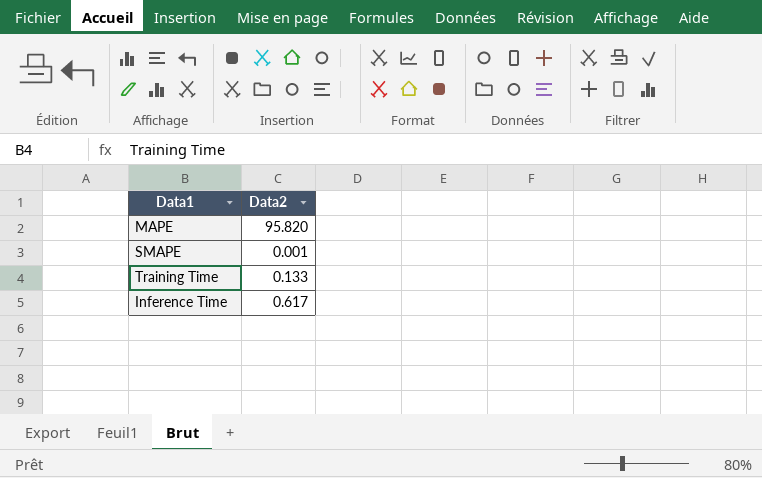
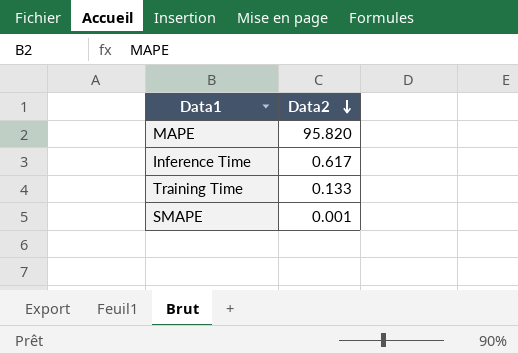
row order: none -> Data2 descending

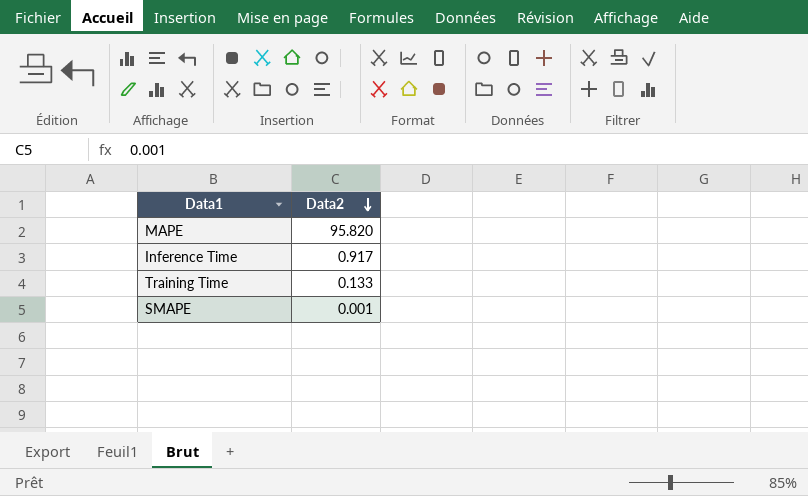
Inference Time | Data2: 0.617 -> 0.917

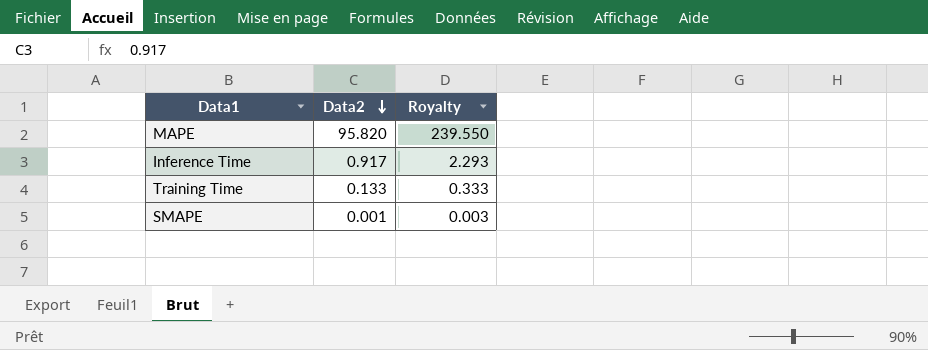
column Royalty | formula: none -> [Data2] * 2.5

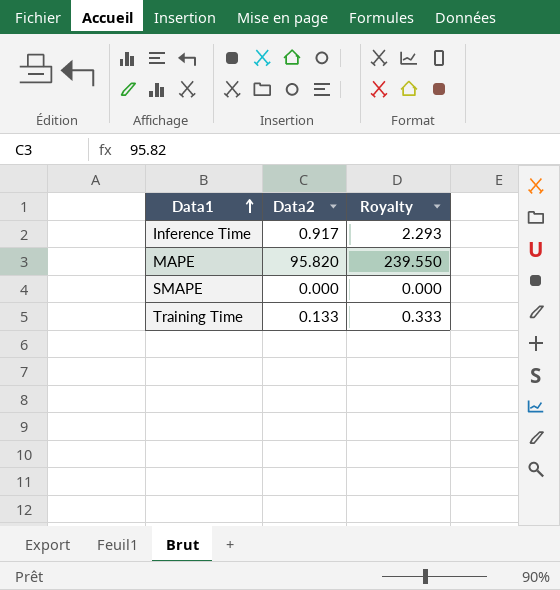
row order: Data2 descending -> Data1 ascending
SMAPE | Data2: 0.001 -> 0.000
SMAPE | Royalty: 0.003 -> 0.000

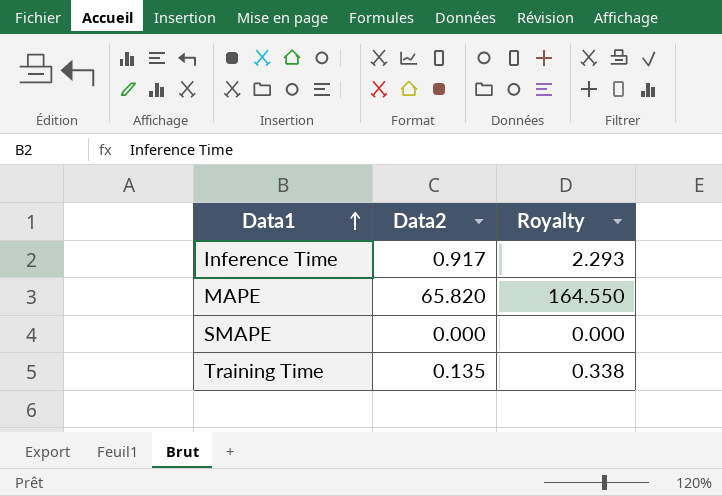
MAPE | Data2: 95.820 -> 65.820
MAPE | Royalty: 239.550 -> 164.550
Training Time | Data2: 0.133 -> 0.135
Training Time | Royalty: 0.333 -> 0.338

